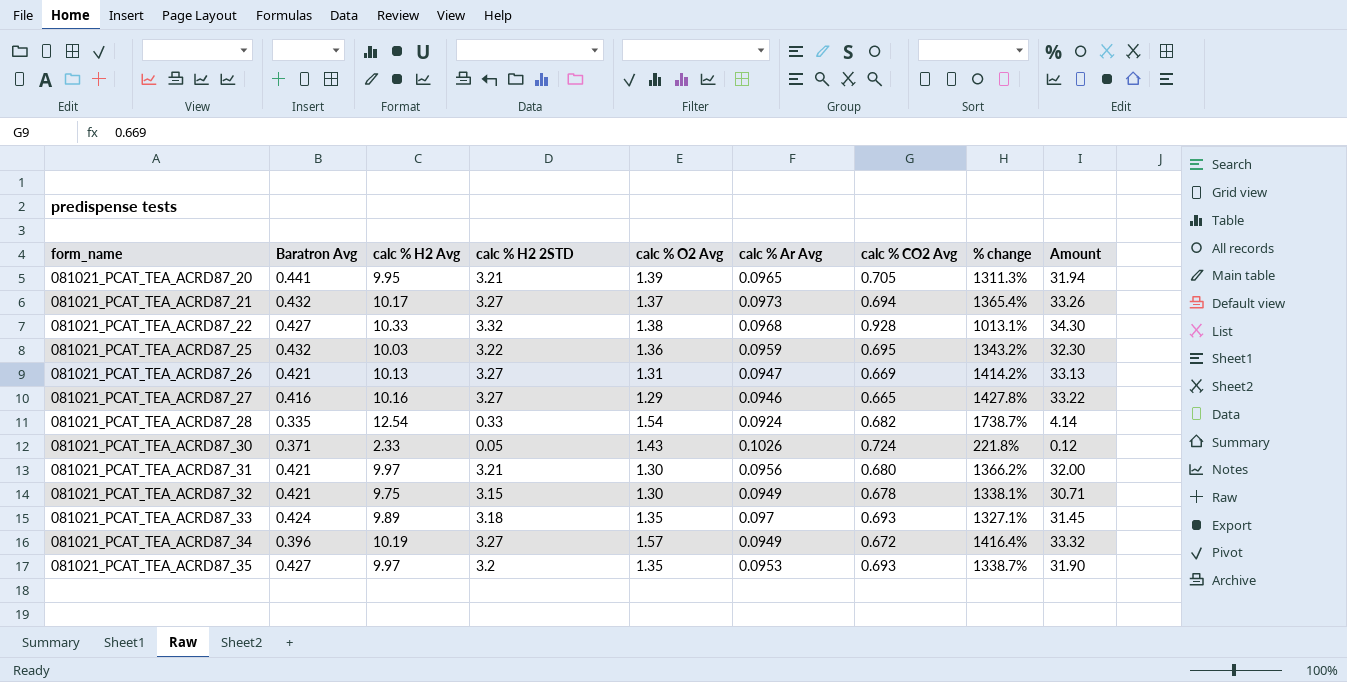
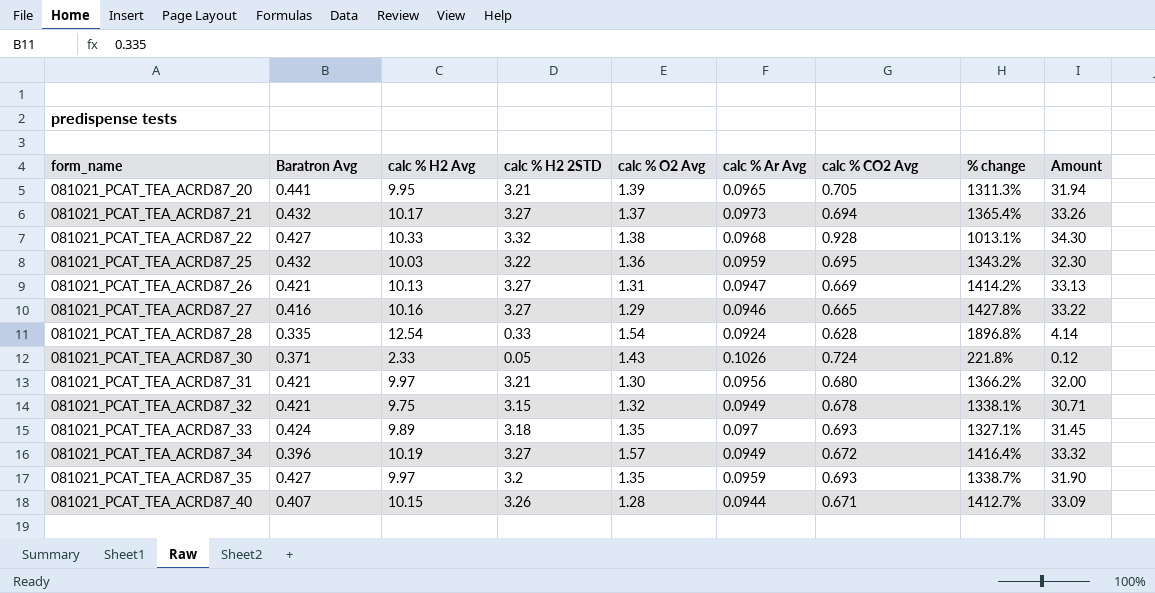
081021_PCAT_TEA_ACRD87_28 | calc % CO2 Avg: 0.682 -> 0.628
081021_PCAT_TEA_ACRD87_28 | % change: 1738.7% -> 1896.8%
081021_PCAT_TEA_ACRD87_32 | calc % O2 Avg: 1.30 -> 1.32
081021_PCAT_TEA_ACRD87_35 | calc % Ar Avg: 0.0953 -> 0.0959
row 081021_PCAT_TEA_ACRD87_40: none -> 0.407 | 10.15 | 3.26 | 1.28 | 0.0944 | 0.671 | 1412.7% | 33.09

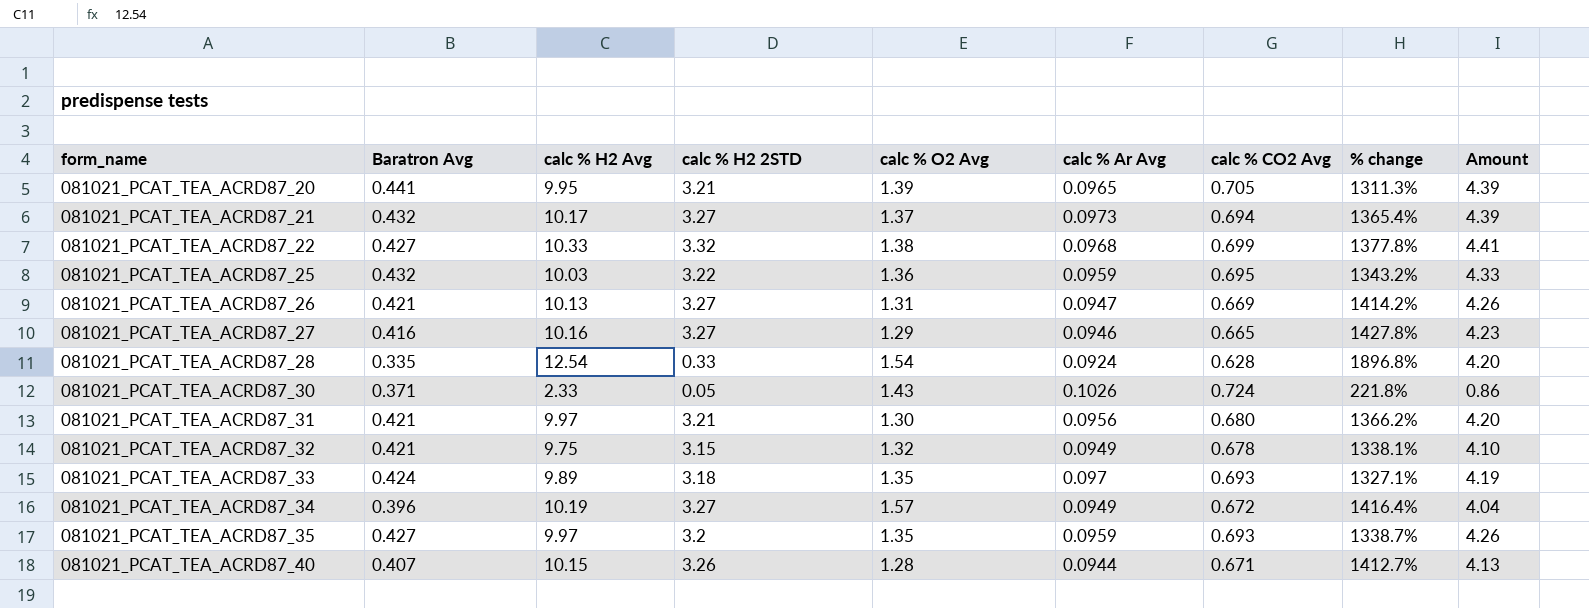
column Amount | formula: [calc % H2 Avg] * [calc % H2 2STD] -> [Baratron Avg] * [calc % H2 Avg]
081021_PCAT_TEA_ACRD87_22 | calc % CO2 Avg: 0.928 -> 0.699
081021_PCAT_TEA_ACRD87_22 | % change: 1013.1% -> 1377.8%

